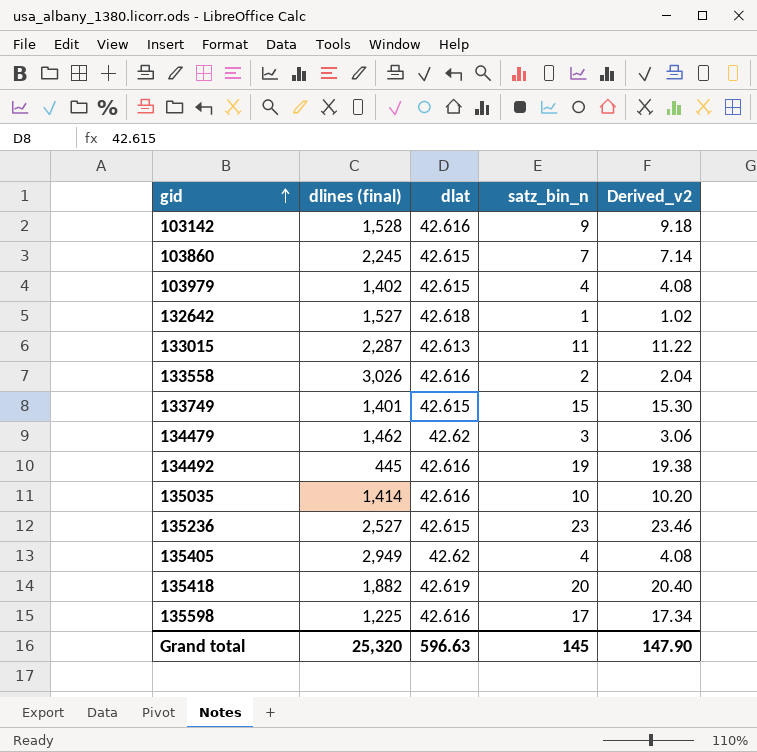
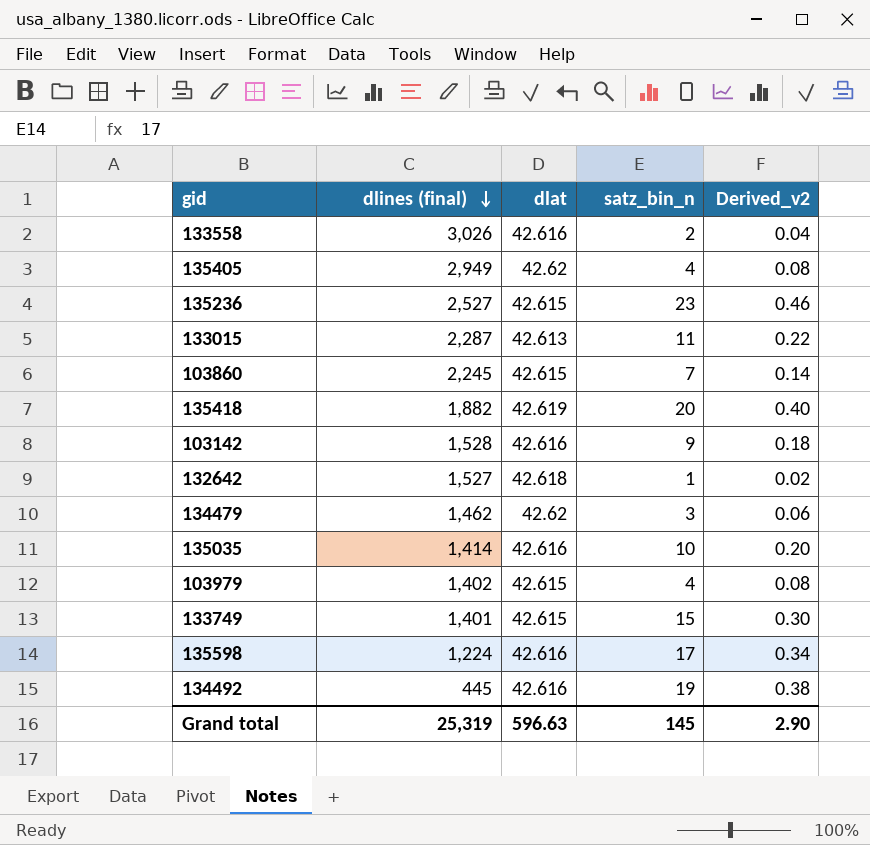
row order: gid ascending -> dlines (final) descending
column Derived_v2 | formula: [satz_bin_n] * 1.02 -> [satz_bin_n] * 0.02
135598 | dlines (final): 1,225 -> 1,224
Grand total | dlines (final): 25,320 -> 25,319
Grand total | Derived_v2: 147.90 -> 2.90

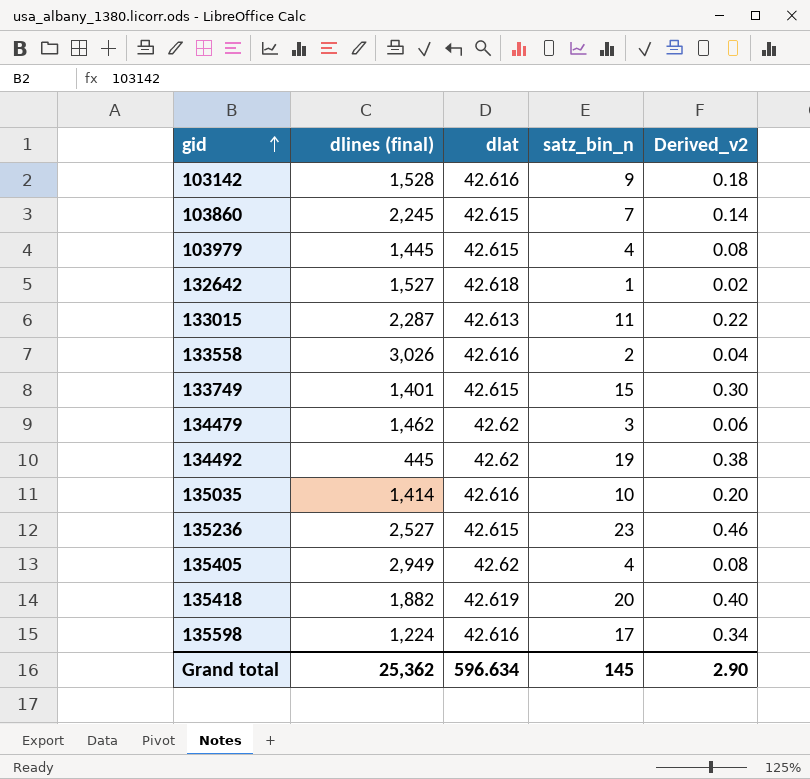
row order: dlines (final) descending -> gid ascending
103979 | dlines (final): 1,402 -> 1,445
134492 | dlat: 42.616 -> 42.62
Grand total | dlines (final): 25,319 -> 25,362
Grand total | dlat: 596.63 -> 596.634

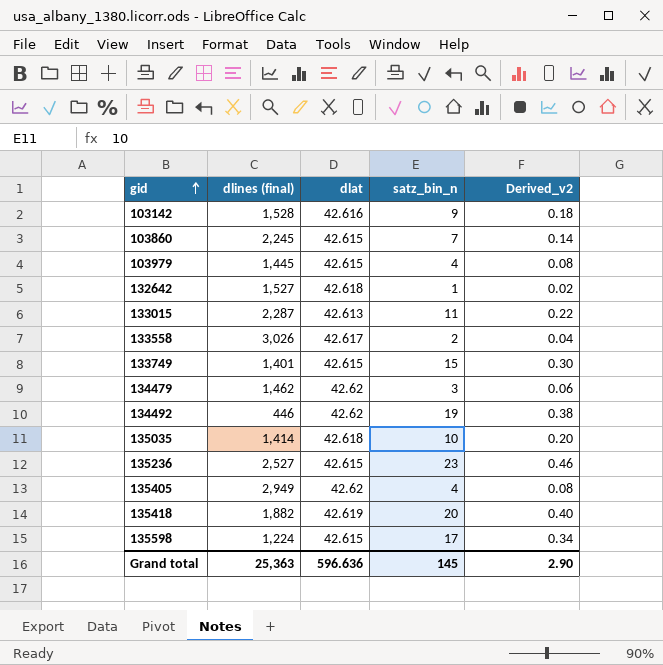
133558 | dlat: 42.616 -> 42.617
134492 | dlines (final): 445 -> 446
135035 | dlat: 42.616 -> 42.618
135598 | dlat: 42.616 -> 42.615
Grand total | dlines (final): 25,362 -> 25,363
Grand total | dlat: 596.634 -> 596.636

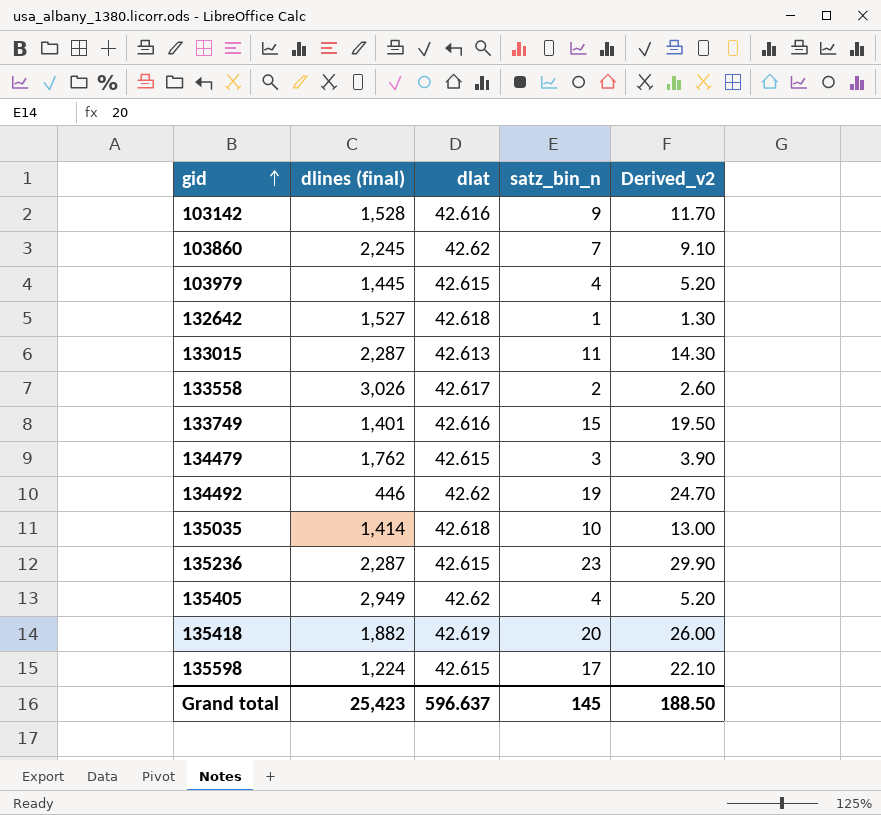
column Derived_v2 | formula: [satz_bin_n] * 0.02 -> [satz_bin_n] * 1.3
103860 | dlat: 42.615 -> 42.62
133749 | dlat: 42.615 -> 42.616
134479 | dlines (final): 1,462 -> 1,762
134479 | dlat: 42.62 -> 42.615
135236 | dlines (final): 2,527 -> 2,287
Grand total | dlines (final): 25,363 -> 25,423
Grand total | dlat: 596.636 -> 596.637
Grand total | Derived_v2: 2.90 -> 188.50

